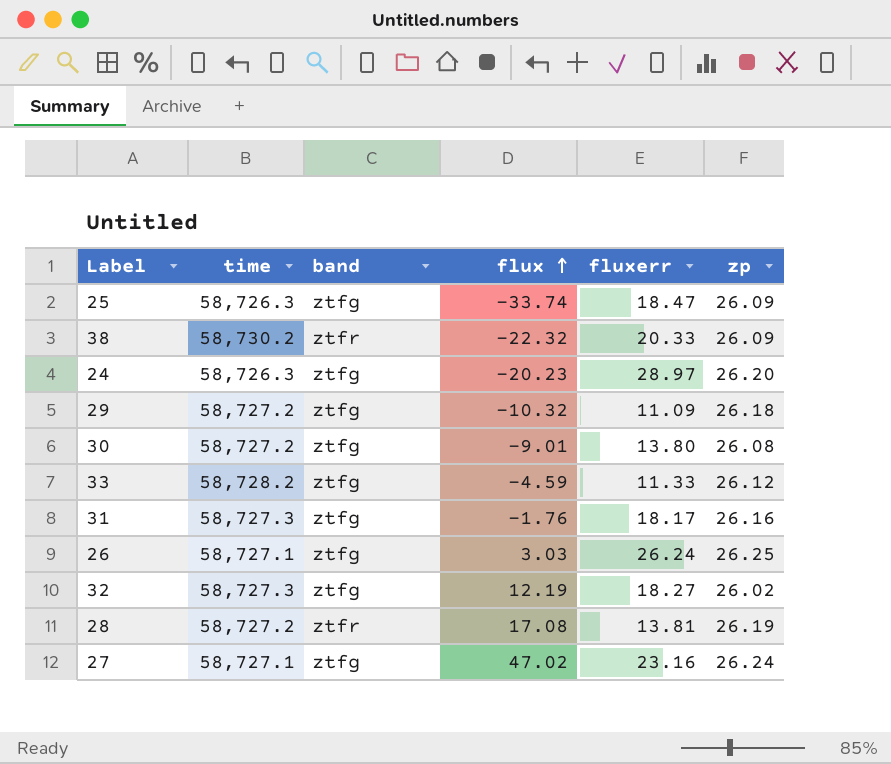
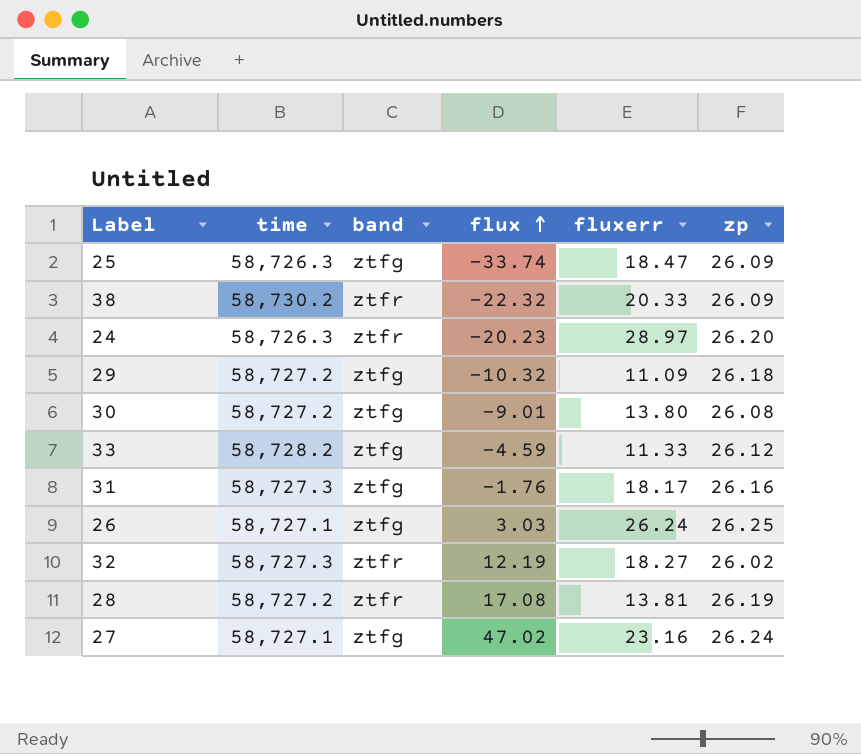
24 | band: ztfg -> ztfr
32 | band: ztfg -> ztfr

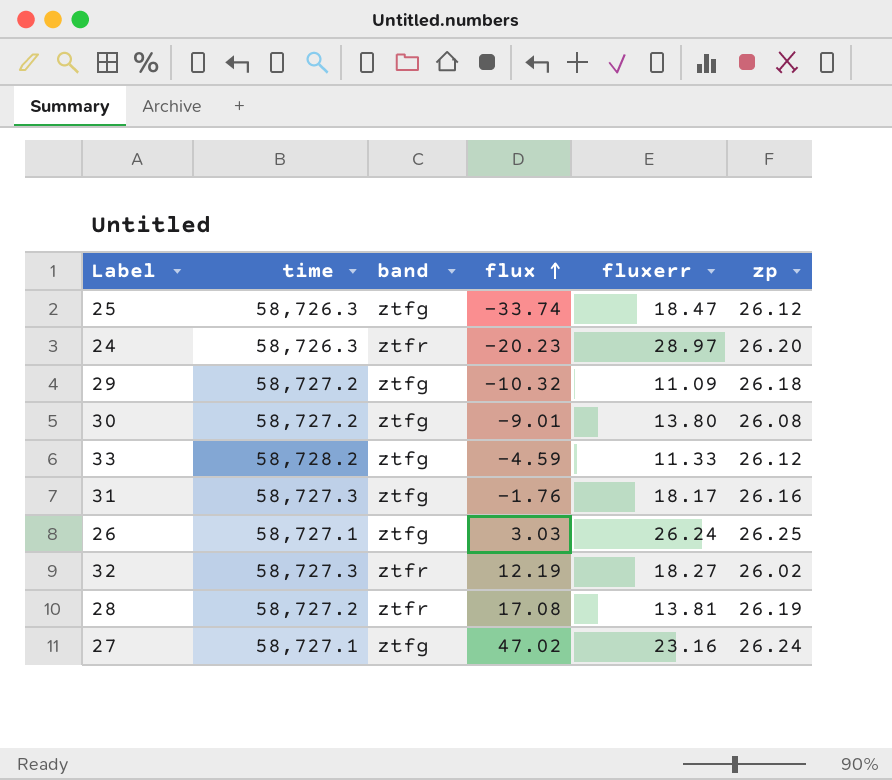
row 38: 58,730.2 | ztfr | -22.32 | 20.33 | 26.09 -> none
25 | zp: 26.09 -> 26.12

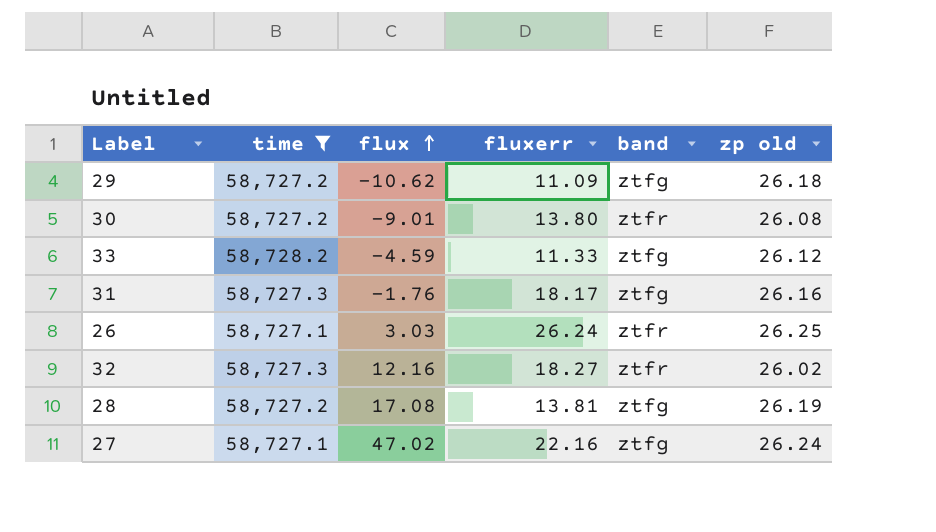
filter: none -> time != 58,726.3
column band | position: 3 -> 5
column name: zp -> zp old
29 | flux: -10.32 -> -10.62
30 | band: ztfg -> ztfr
26 | band: ztfg -> ztfr
32 | flux: 12.19 -> 12.16
28 | band: ztfr -> ztfg
27 | fluxerr: 23.16 -> 22.16

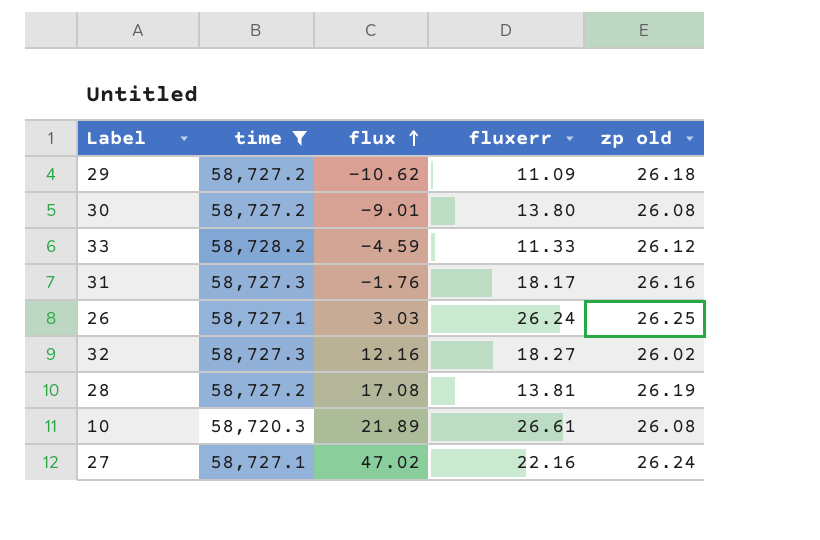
column band | position: 5 -> none
row 10: none -> 58,720.3 | 21.89 | 26.61 | 26.08

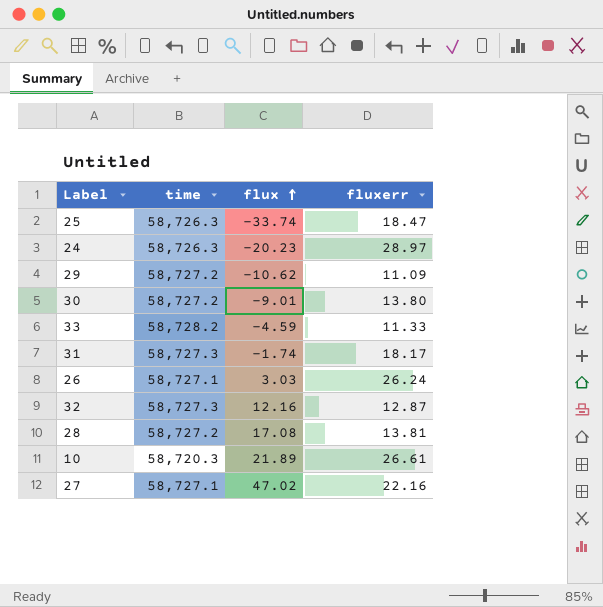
filter: time != 58,726.3 -> none
column zp old | position: 5 -> none
31 | flux: -1.76 -> -1.74
32 | fluxerr: 18.27 -> 12.87

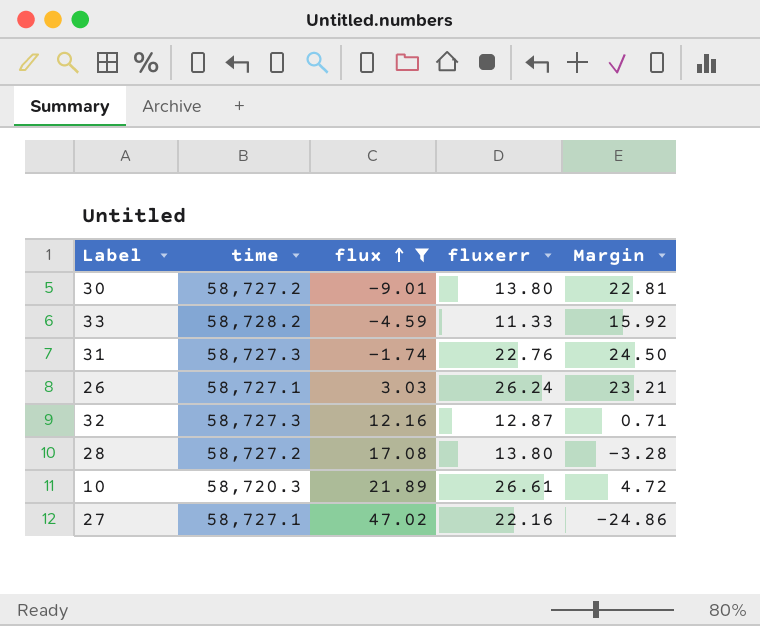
filter: none -> flux >= -9.01
column Margin | formula: none -> [fluxerr] - [flux]
31 | fluxerr: 18.17 -> 22.76
28 | fluxerr: 13.81 -> 13.80

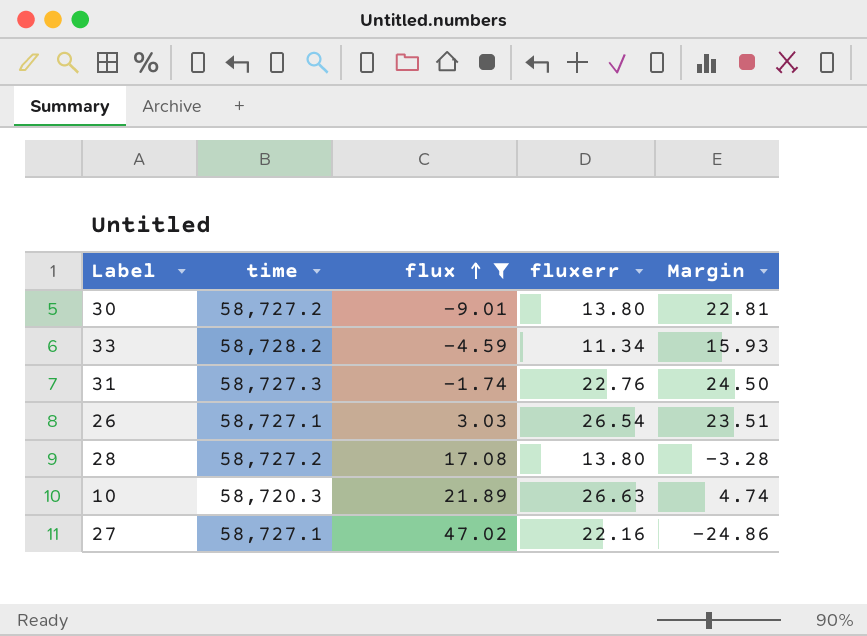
row 32: 58,727.3 | 12.16 | 12.87 | 0.71 -> none
33 | fluxerr: 11.33 -> 11.34
33 | Margin: 15.92 -> 15.93
26 | fluxerr: 26.24 -> 26.54
26 | Margin: 23.21 -> 23.51
10 | fluxerr: 26.61 -> 26.63
10 | Margin: 4.72 -> 4.74

